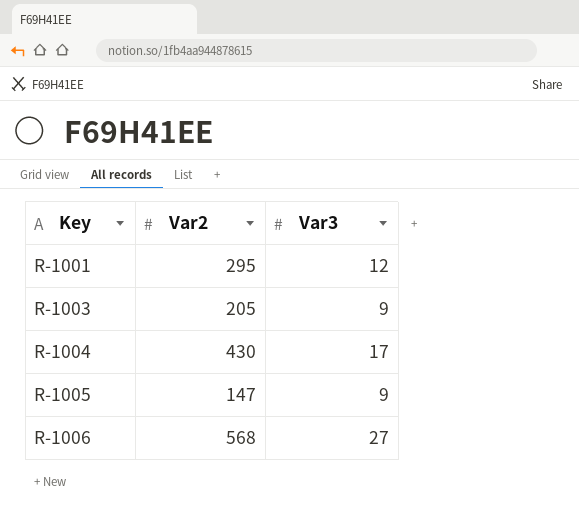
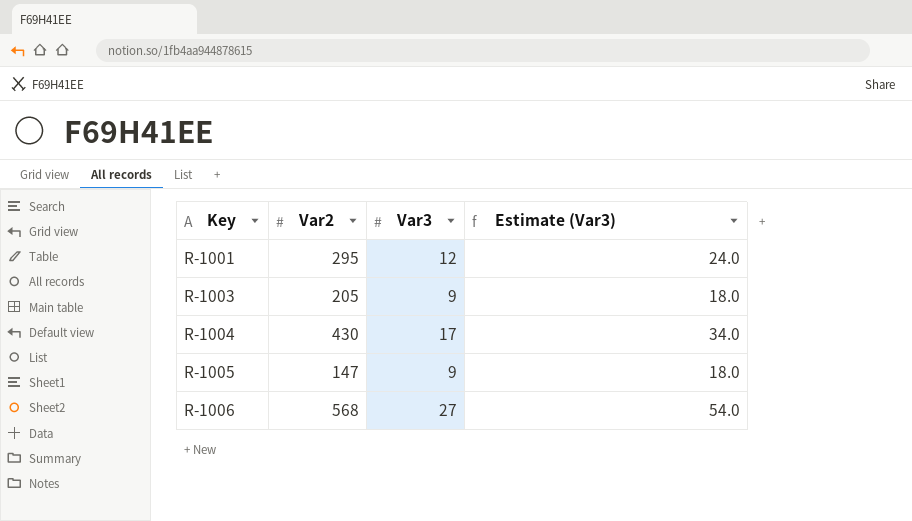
column Estimate (Var3) | formula: none -> [Var3] * 2

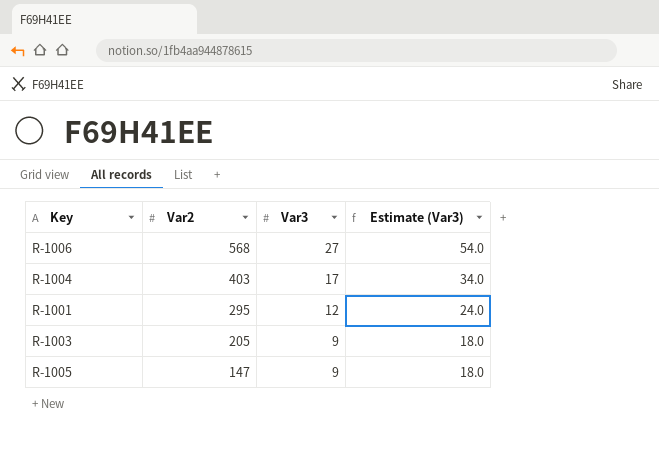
row order: Key ascending -> Var2 descending
R-1004 | Var2: 430 -> 403

